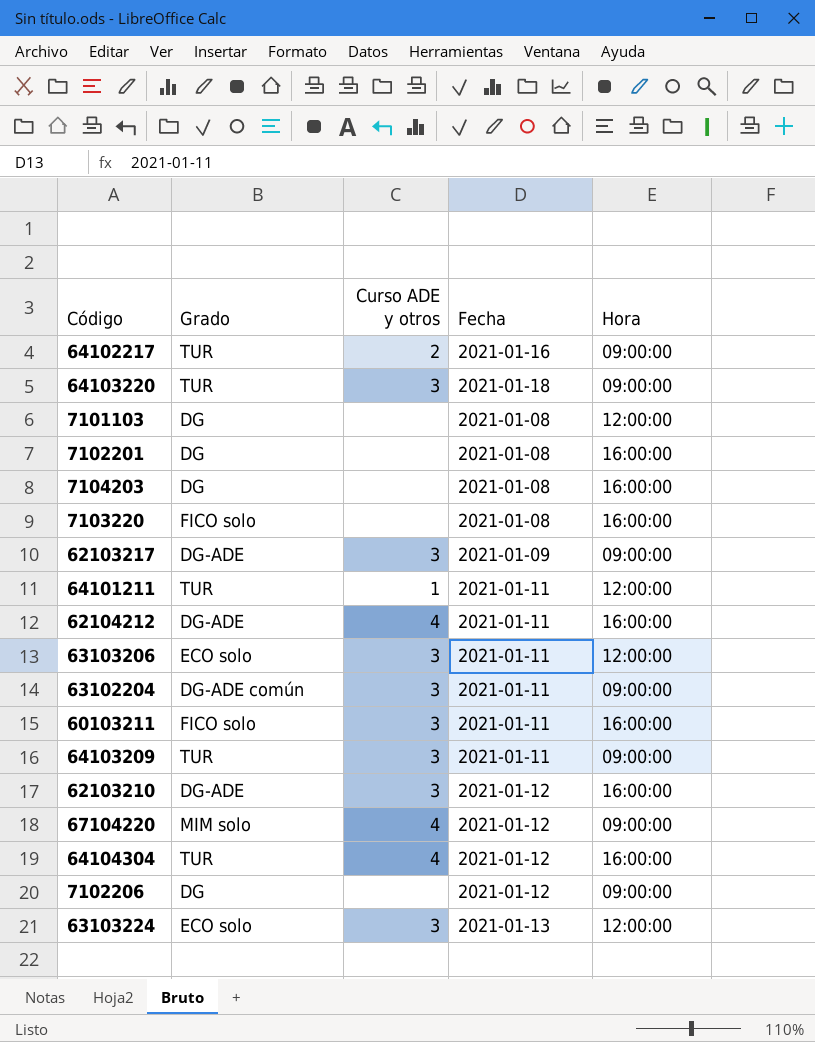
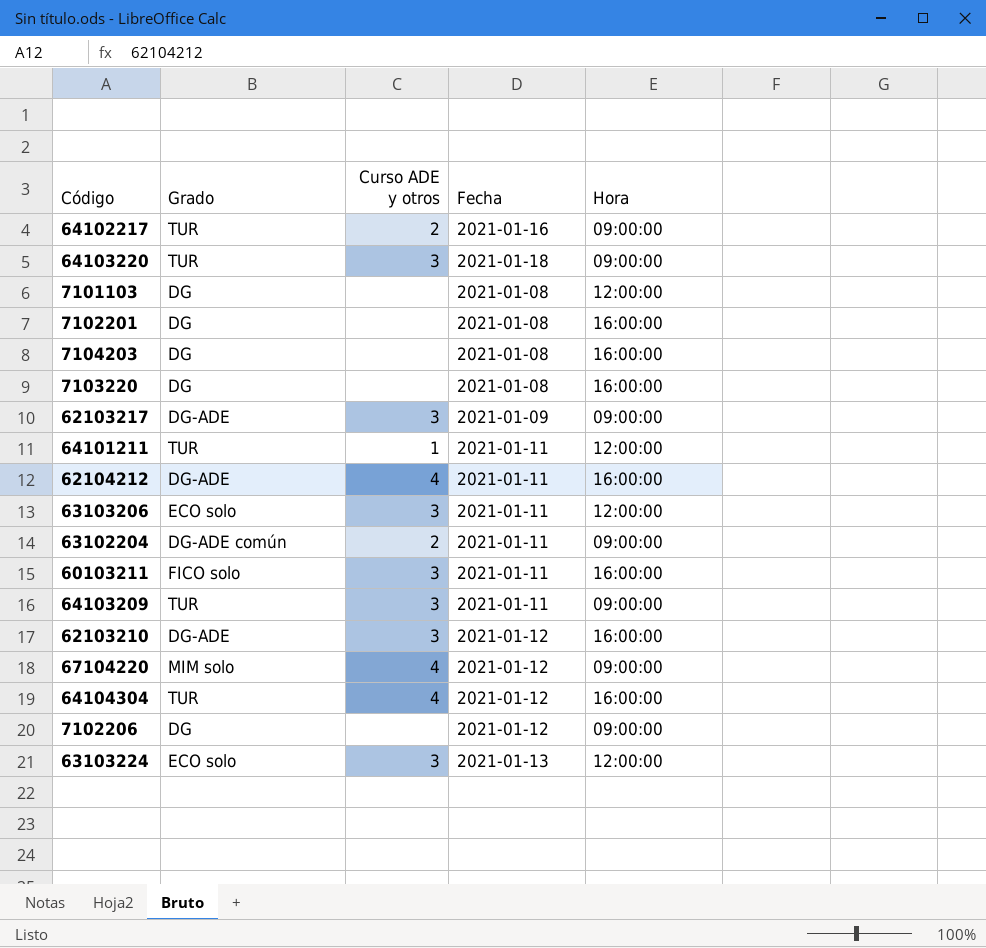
7103220 | Grado: FICO solo -> DG
63102204 | Curso ADE y otros: 3 -> 2

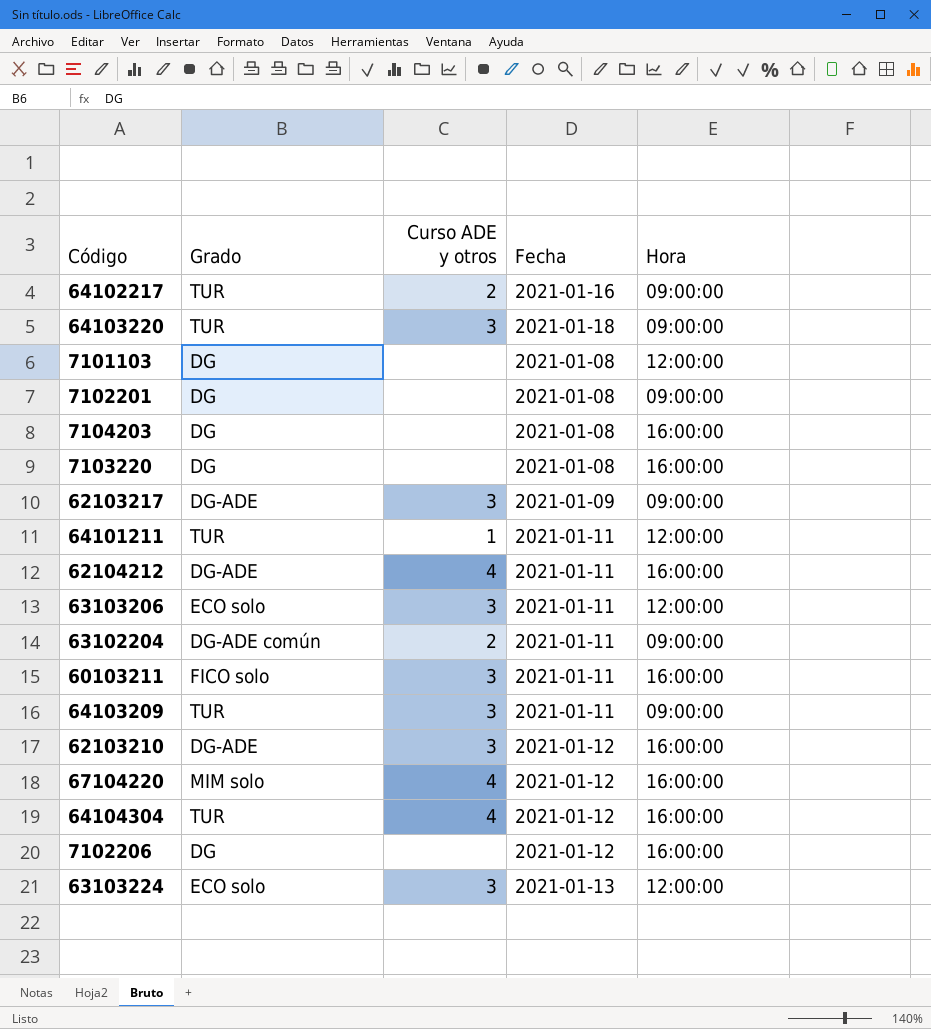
7102201 | Hora: 16:00:00 -> 09:00:00
67104220 | Hora: 09:00:00 -> 16:00:00
7102206 | Hora: 09:00:00 -> 16:00:00

